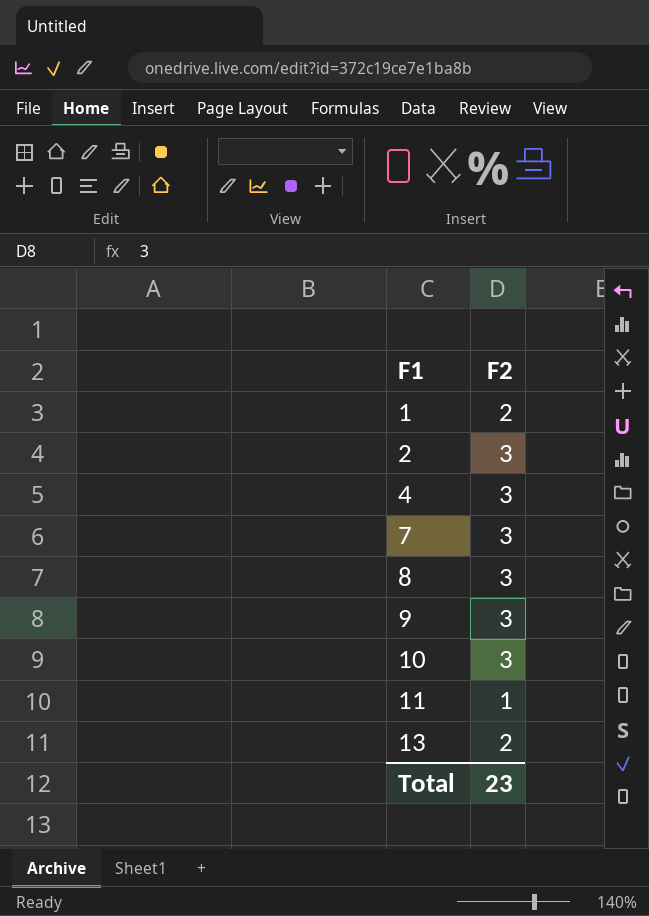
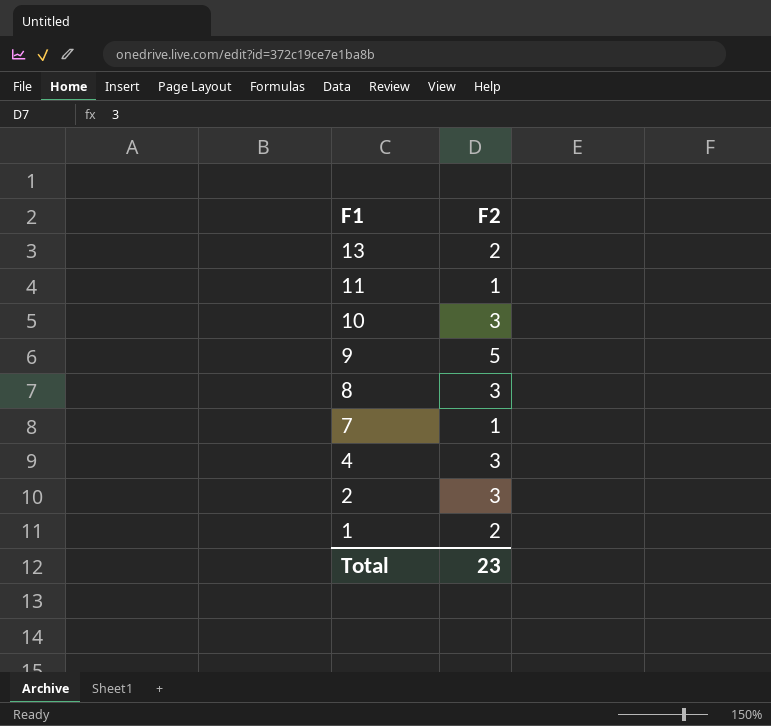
row order: F1 ascending -> F1 descending
9 | F2: 3 -> 5
7 | F2: 3 -> 1

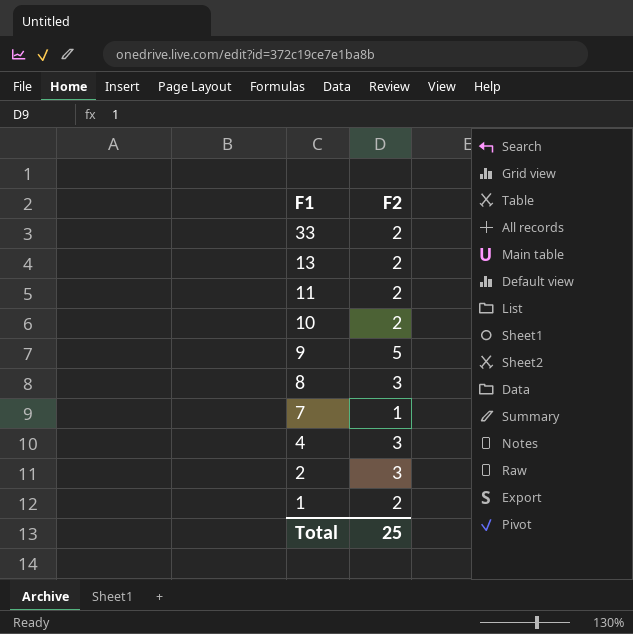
row 33: none -> 2
11 | F2: 1 -> 2
10 | F2: 3 -> 2
Total | F2: 23 -> 25

